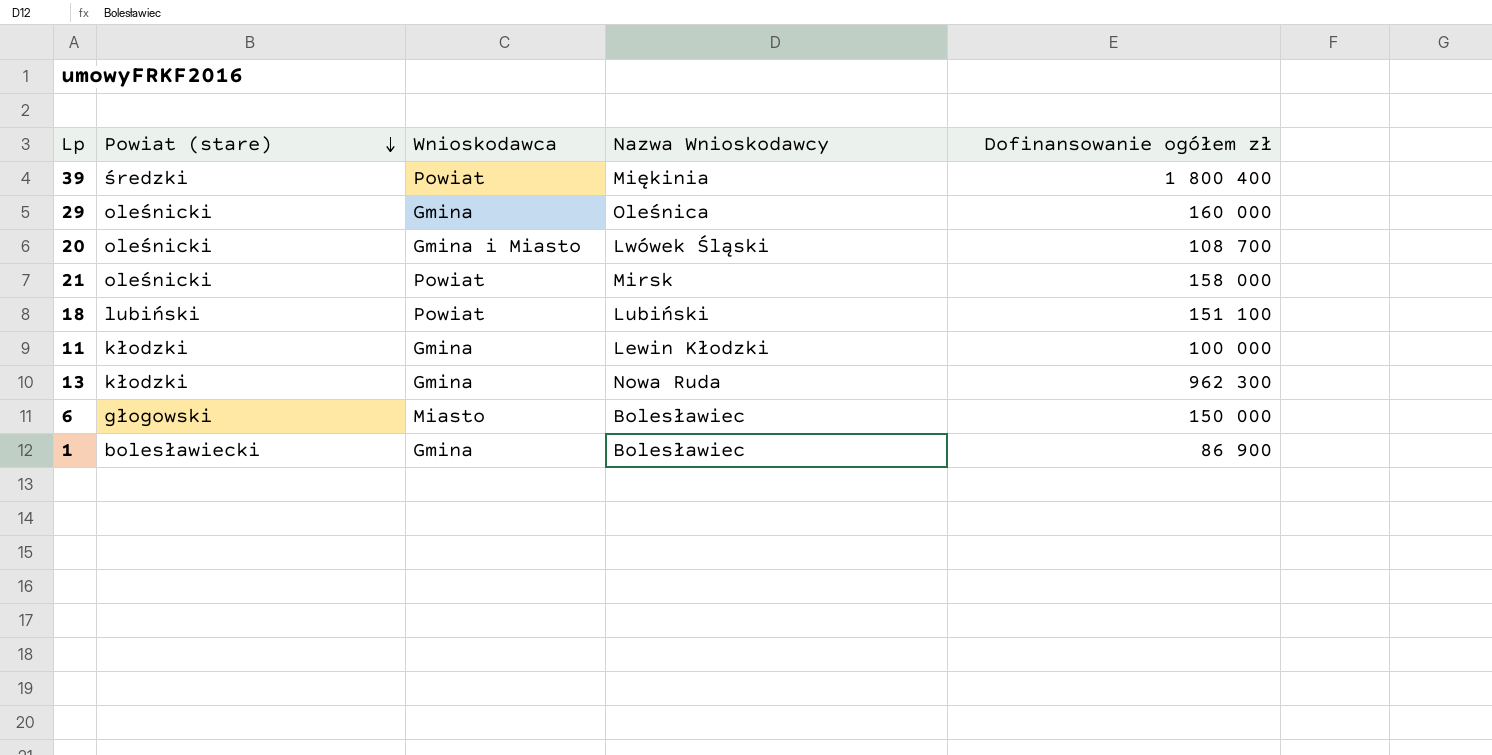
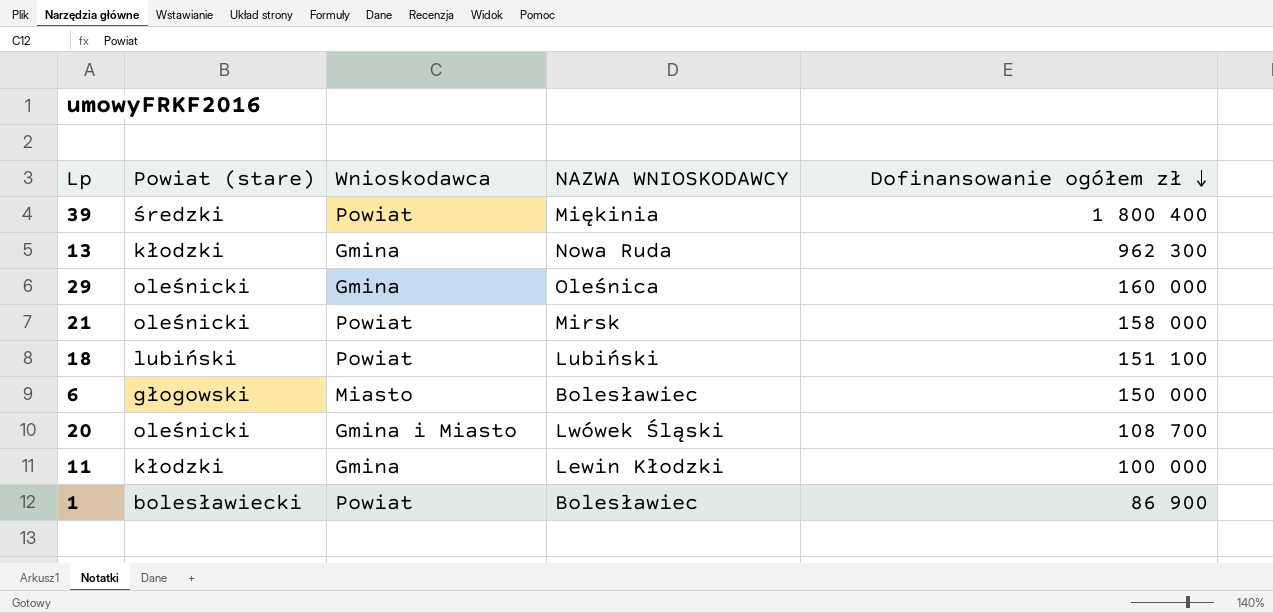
row order: Powiat (stare) descending -> Dofinansowanie ogółem zł descending
column name: Nazwa Wnioskodawcy -> NAZWA WNIOSKODAWCY
1 | Wnioskodawca: Gmina -> Powiat

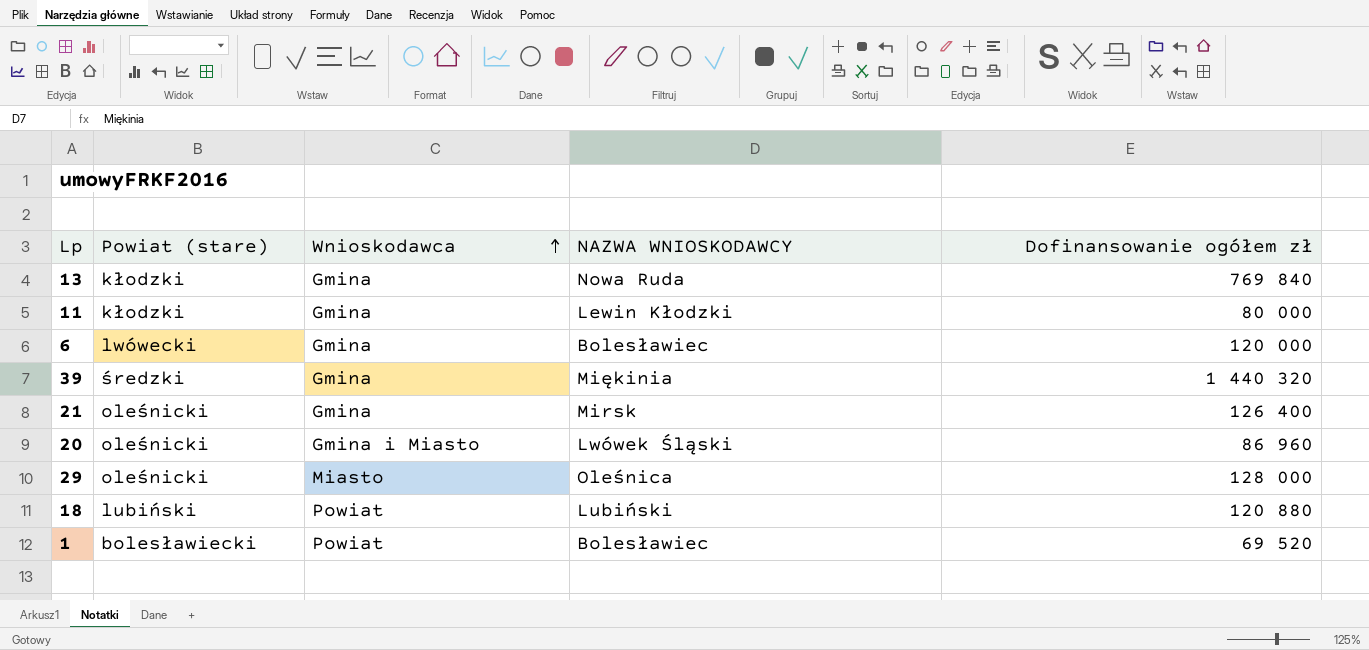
row order: Dofinansowanie ogółem zł descending -> Wnioskodawca ascending
13 | Dofinansowanie ogółem zł: 962 300 -> 769 840
11 | Dofinansowanie ogółem zł: 100 000 -> 80 000
6 | Powiat (stare): głogowski -> lwówecki
6 | Wnioskodawca: Miasto -> Gmina
6 | Dofinansowanie ogółem zł: 150 000 -> 120 000
39 | Wnioskodawca: Powiat -> Gmina
39 | Dofinansowanie ogółem zł: 1 800 400 -> 1 440 320
21 | Wnioskodawca: Powiat -> Gmina
21 | Dofinansowanie ogółem zł: 158 000 -> 126 400
20 | Dofinansowanie ogółem zł: 108 700 -> 86 960
29 | Wnioskodawca: Gmina -> Miasto
29 | Dofinansowanie ogółem zł: 160 000 -> 128 000
18 | Dofinansowanie ogółem zł: 151 100 -> 120 880
1 | Dofinansowanie ogółem zł: 86 900 -> 69 520

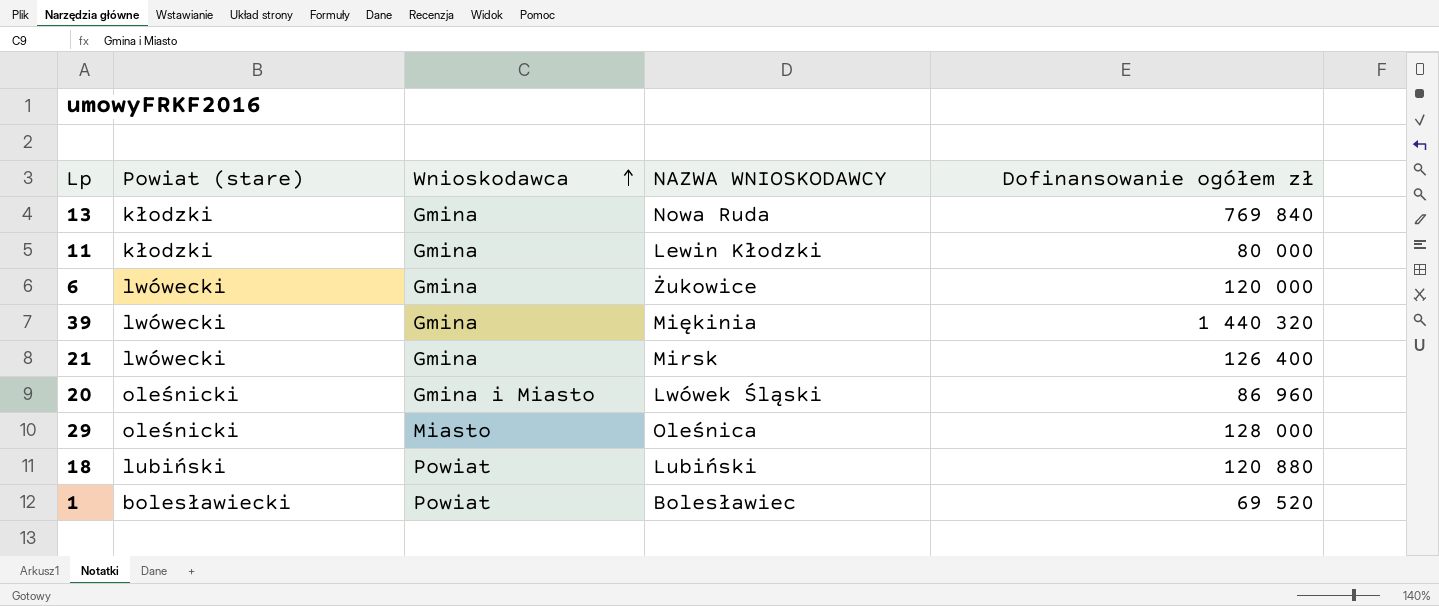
6 | NAZWA WNIOSKODAWCY: Bolesławiec -> Żukowice
39 | Powiat (stare): średzki -> lwówecki
21 | Powiat (stare): oleśnicki -> lwówecki

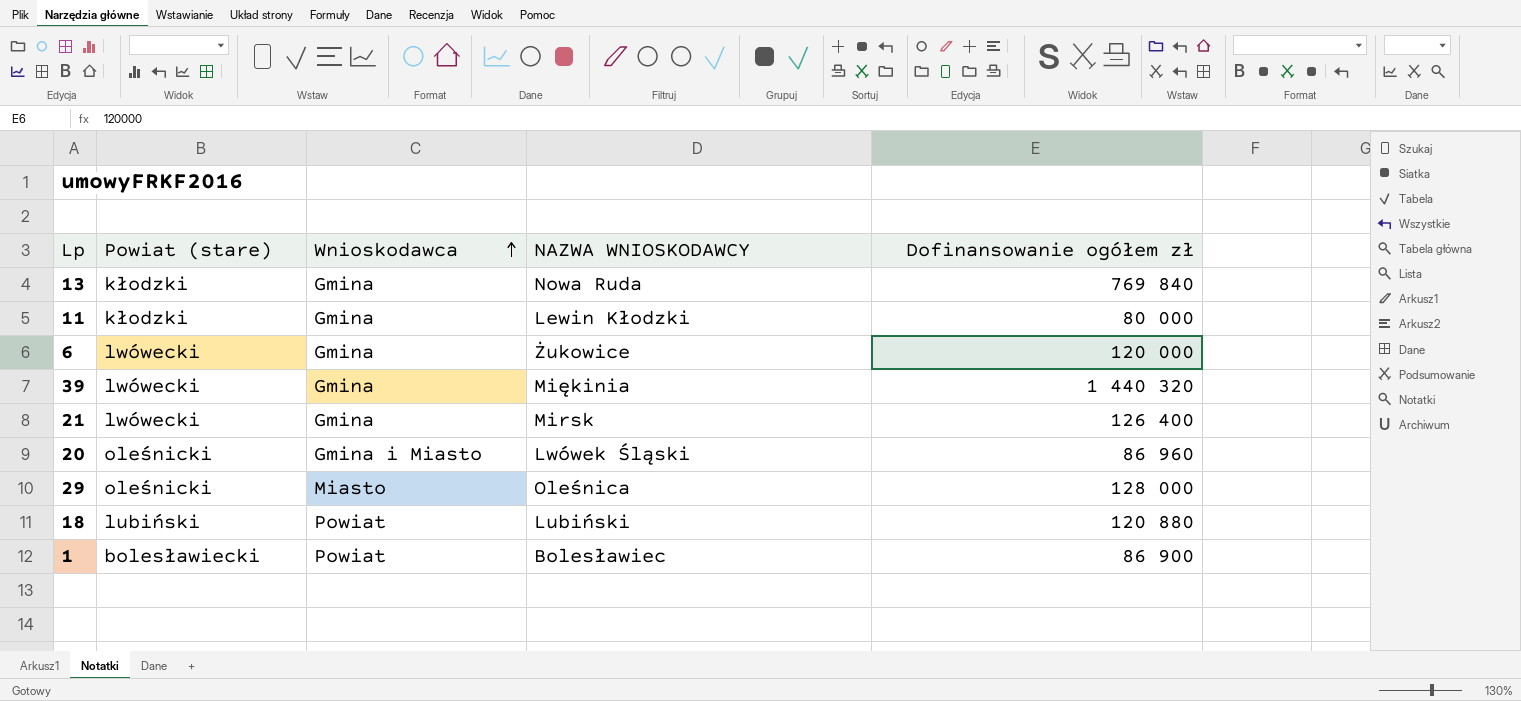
1 | Dofinansowanie ogółem zł: 69 520 -> 86 900

